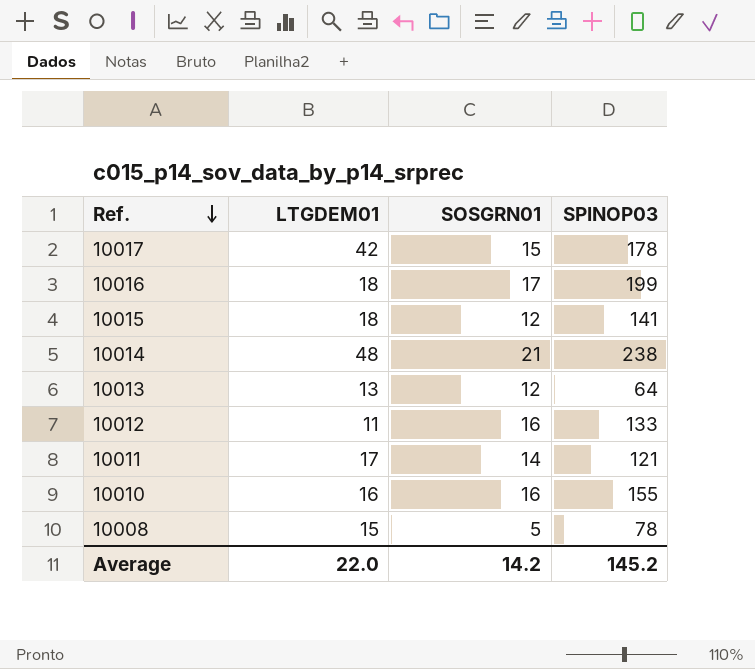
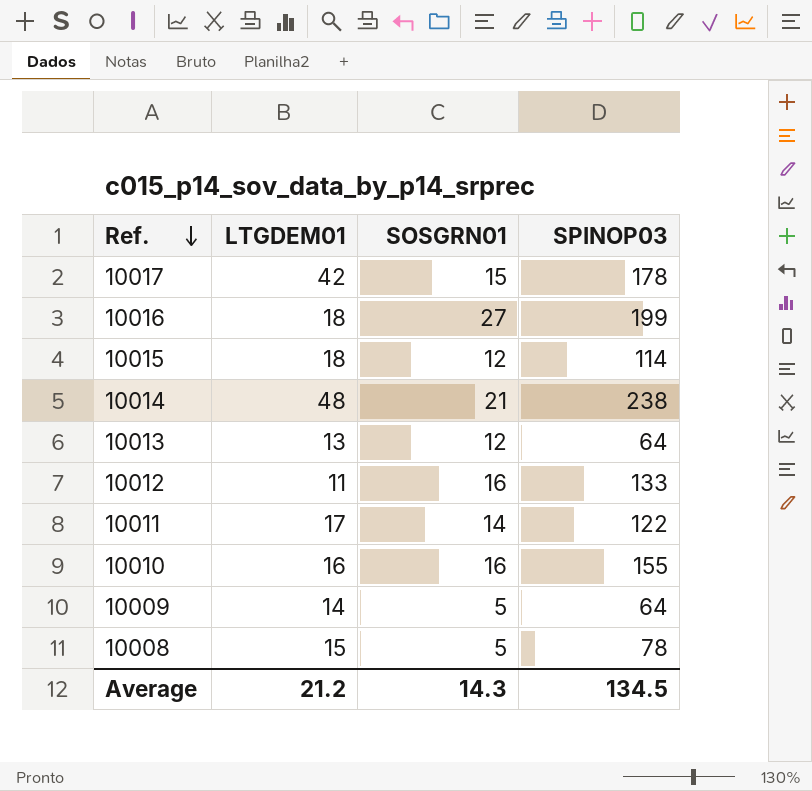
10016 | SOSGRN01: 17 -> 27
10015 | SPINOP03: 141 -> 114
10011 | SPINOP03: 121 -> 122
row 10009: none -> 14 | 5 | 64
Average | LTGDEM01: 22.0 -> 21.2
Average | SOSGRN01: 14.2 -> 14.3
Average | SPINOP03: 145.2 -> 134.5

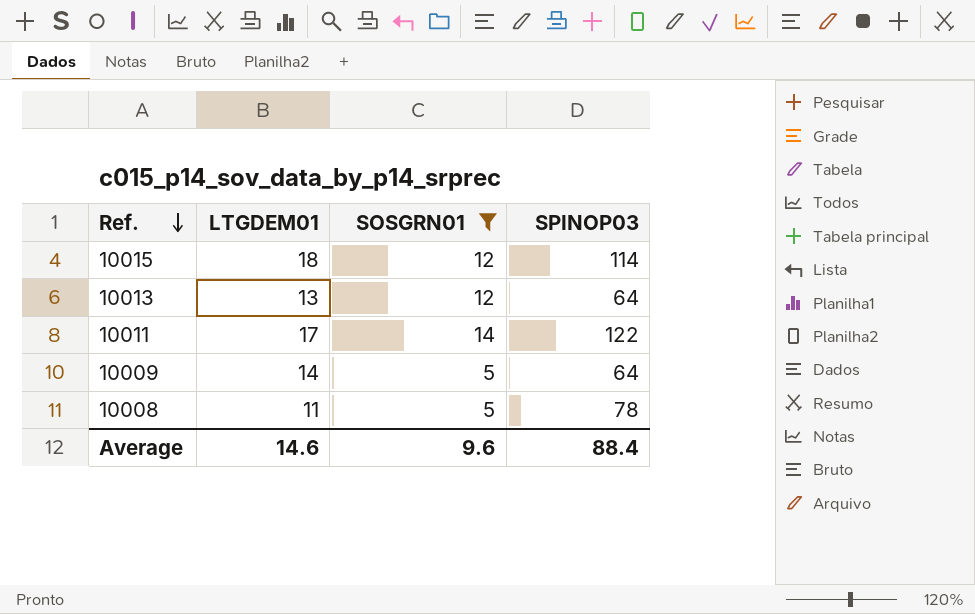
filter: none -> SOSGRN01 <= 14
10008 | LTGDEM01: 15 -> 11
Average | LTGDEM01: 21.2 -> 14.6
Average | SOSGRN01: 14.3 -> 9.6
Average | SPINOP03: 134.5 -> 88.4

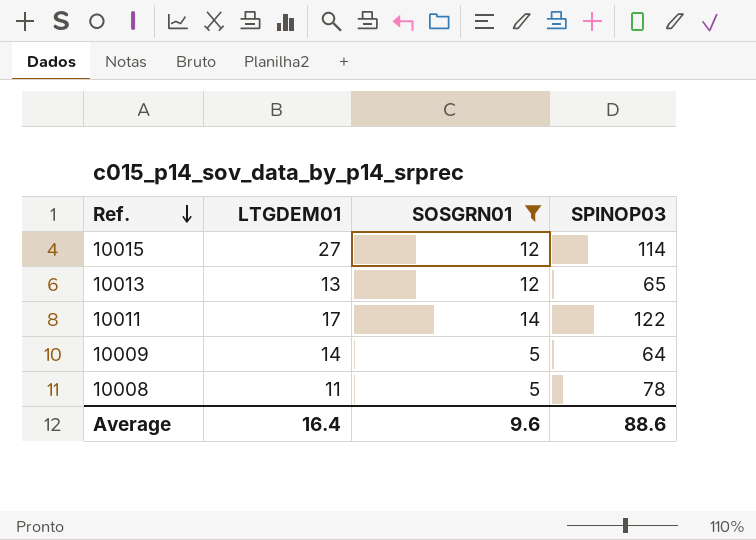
10015 | LTGDEM01: 18 -> 27
10013 | SPINOP03: 64 -> 65
Average | LTGDEM01: 14.6 -> 16.4
Average | SPINOP03: 88.4 -> 88.6

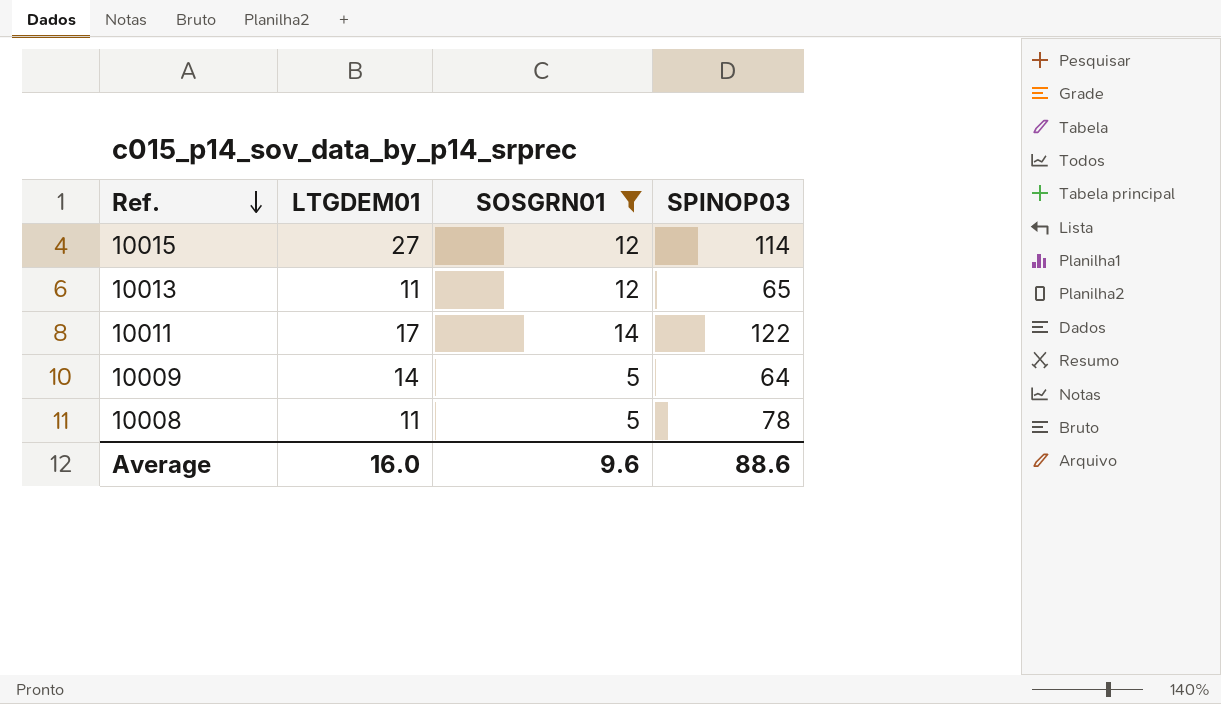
10013 | LTGDEM01: 13 -> 11
Average | LTGDEM01: 16.4 -> 16.0

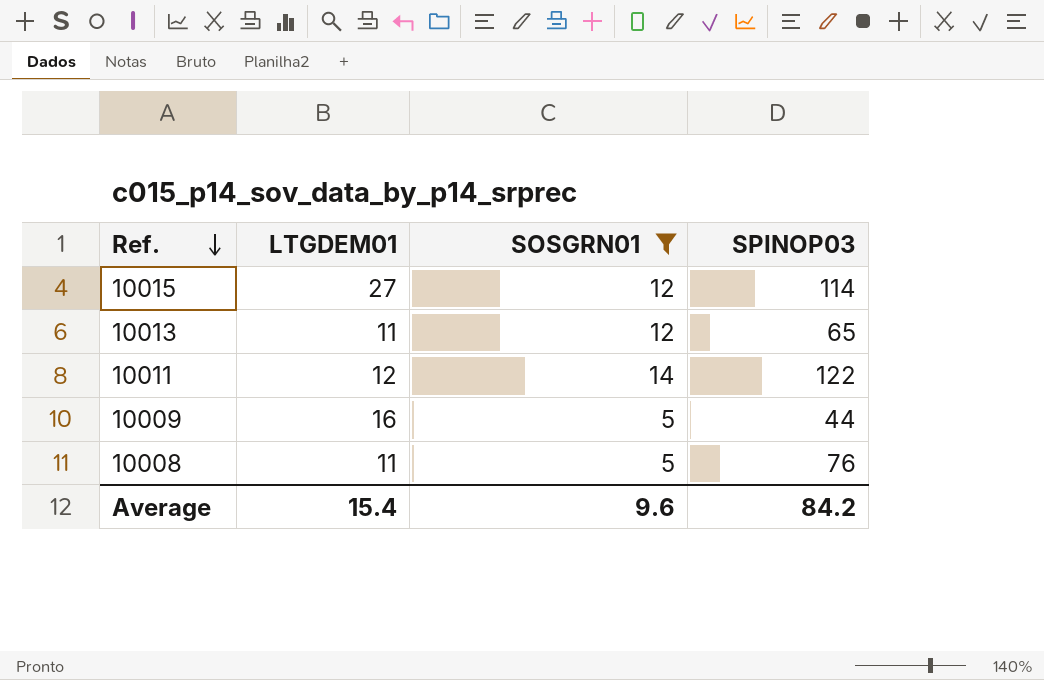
10011 | LTGDEM01: 17 -> 12
10009 | LTGDEM01: 14 -> 16
10009 | SPINOP03: 64 -> 44
10008 | SPINOP03: 78 -> 76
Average | LTGDEM01: 16.0 -> 15.4
Average | SPINOP03: 88.6 -> 84.2

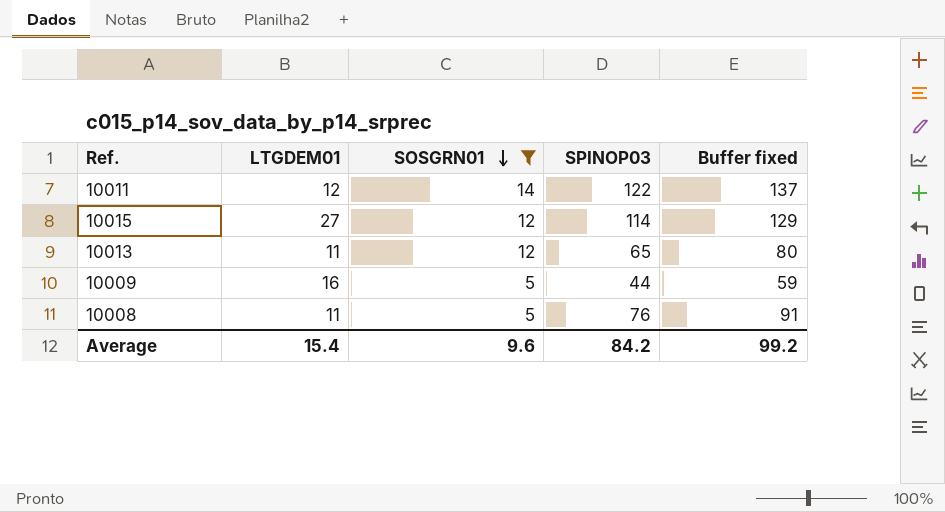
row order: Ref. descending -> SOSGRN01 descending
column Buffer fixed | formula: none -> [SPINOP03] + 15

